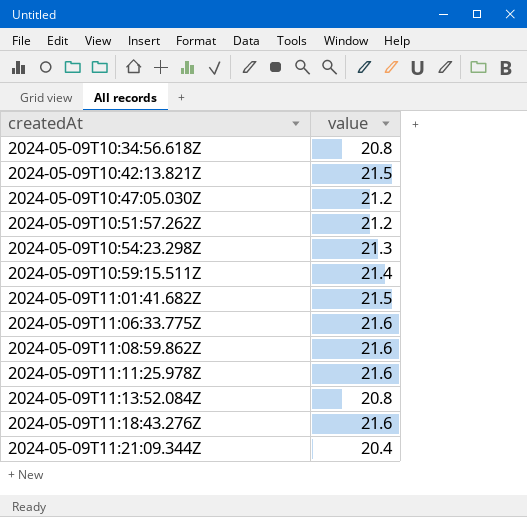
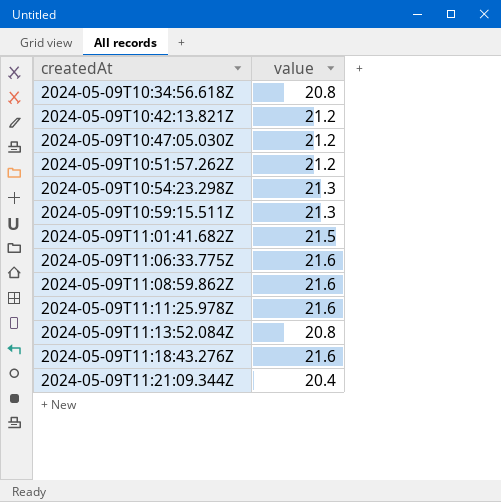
2024-05-09T10:42:13.821Z | value: 21.5 -> 21.2
2024-05-09T10:59:15.511Z | value: 21.4 -> 21.3

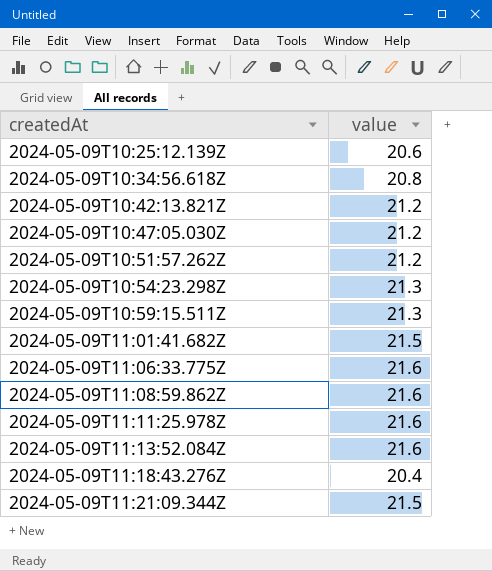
row 2024-05-09T10:25:12.139Z: none -> 20.6
2024-05-09T11:13:52.084Z | value: 20.8 -> 21.6
2024-05-09T11:18:43.276Z | value: 21.6 -> 20.4
2024-05-09T11:21:09.344Z | value: 20.4 -> 21.5

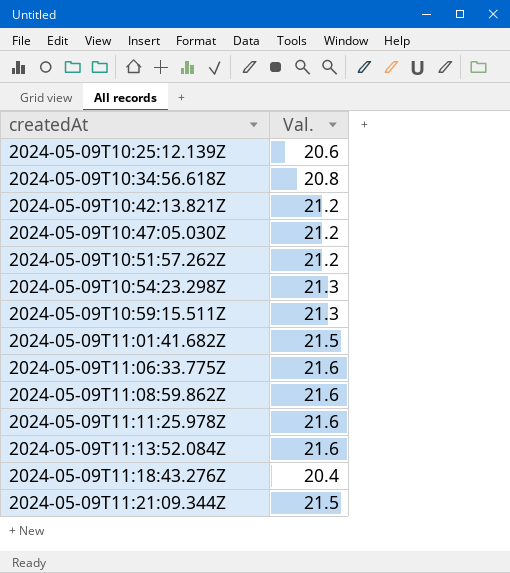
column name: value -> Val.

